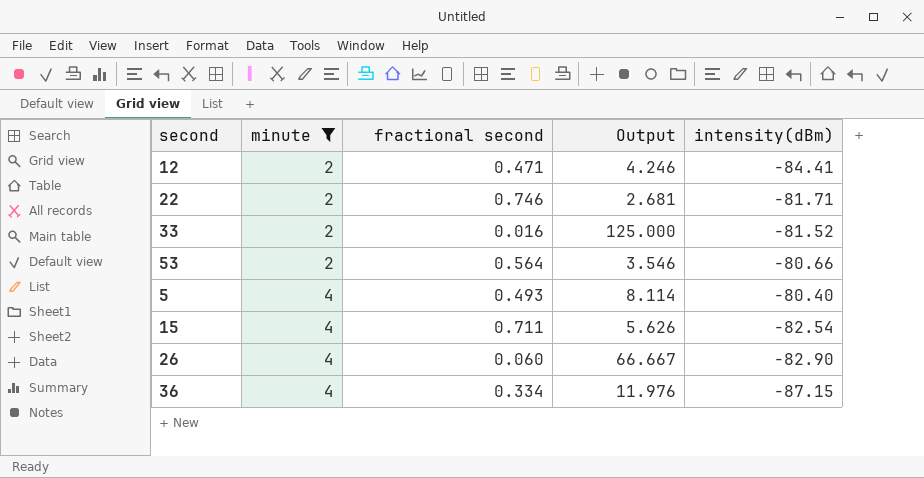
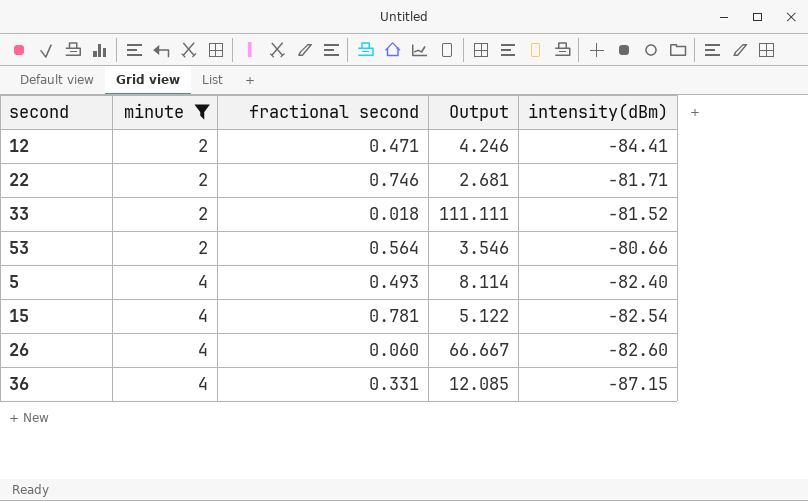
33 | fractional second: 0.016 -> 0.018
33 | Output: 125.000 -> 111.111
5 | intensity(dBm): -80.40 -> -82.40
15 | fractional second: 0.711 -> 0.781
15 | Output: 5.626 -> 5.122
26 | intensity(dBm): -82.90 -> -82.60
36 | fractional second: 0.334 -> 0.331
36 | Output: 11.976 -> 12.085

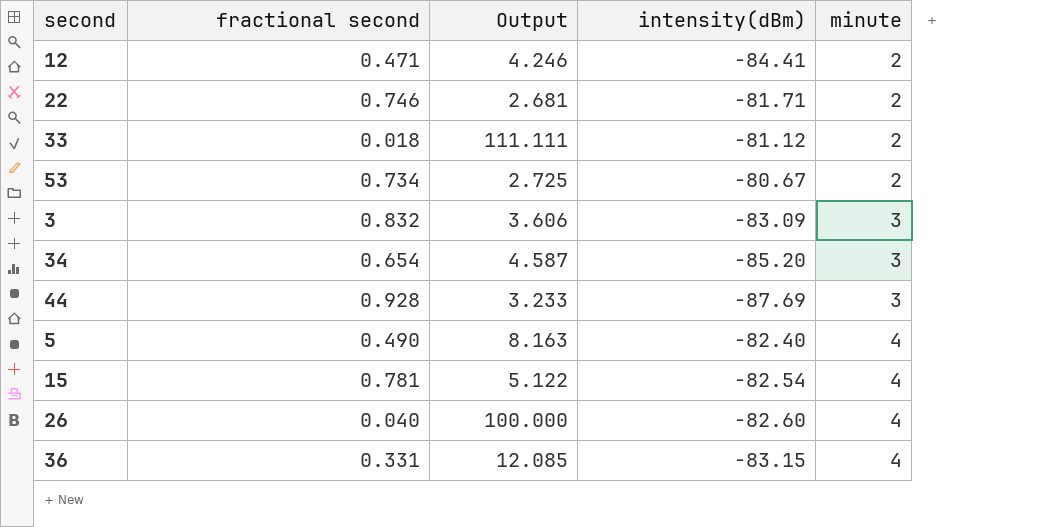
filter: minute != 3 -> none
column minute | position: 2 -> 5
33 | intensity(dBm): -81.52 -> -81.12
53 | fractional second: 0.564 -> 0.734
53 | Output: 3.546 -> 2.725
53 | intensity(dBm): -80.66 -> -80.67
5 | fractional second: 0.493 -> 0.490
5 | Output: 8.114 -> 8.163
26 | fractional second: 0.060 -> 0.040
26 | Output: 66.667 -> 100.000
36 | intensity(dBm): -87.15 -> -83.15

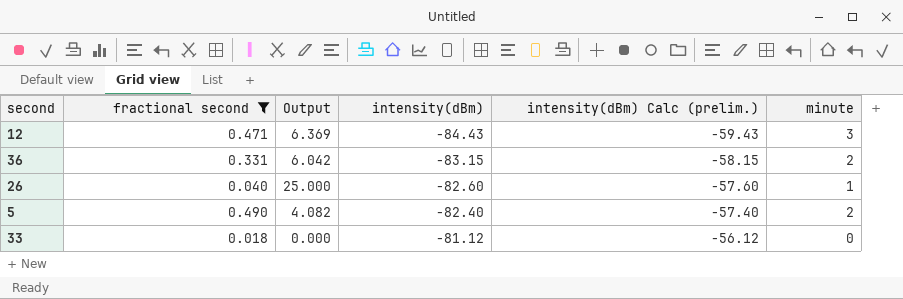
filter: none -> fractional second <= 0.490
row order: minute ascending -> intensity(dBm) ascending
column intensity(dBm) Calc (prelim.) | formula: none -> [intensity(dBm)] + 25
12 | Output: 4.246 -> 6.369
12 | intensity(dBm): -84.41 -> -84.43
12 | minute: 2 -> 3
36 | Output: 12.085 -> 6.042
36 | minute: 4 -> 2
26 | Output: 100.000 -> 25.000
26 | minute: 4 -> 1
5 | Output: 8.163 -> 4.082
5 | minute: 4 -> 2
33 | Output: 111.111 -> 0.000
33 | minute: 2 -> 0

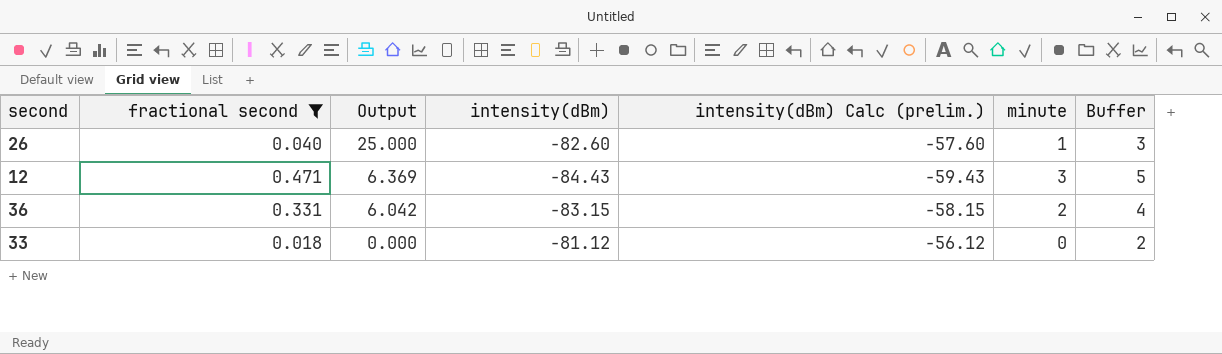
row order: intensity(dBm) ascending -> Output descending
column Buffer | formula: none -> [minute] + 2
row 5: 0.490 | 4.082 | -82.40 | -57.40 | 2 -> none

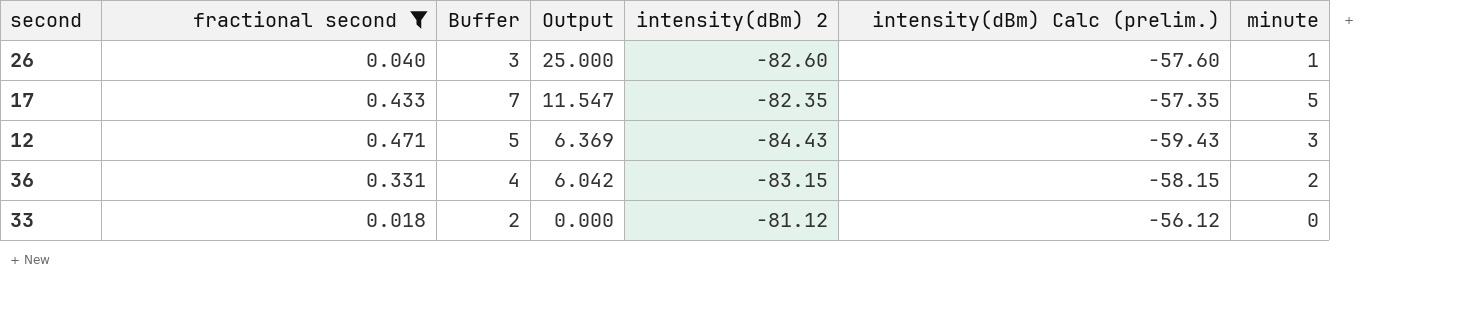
column Buffer | position: 7 -> 3
column name: intensity(dBm) -> intensity(dBm) 2
row 17: none -> 0.433 | 7 | 11.547 | -82.35 | -57.35 | 5

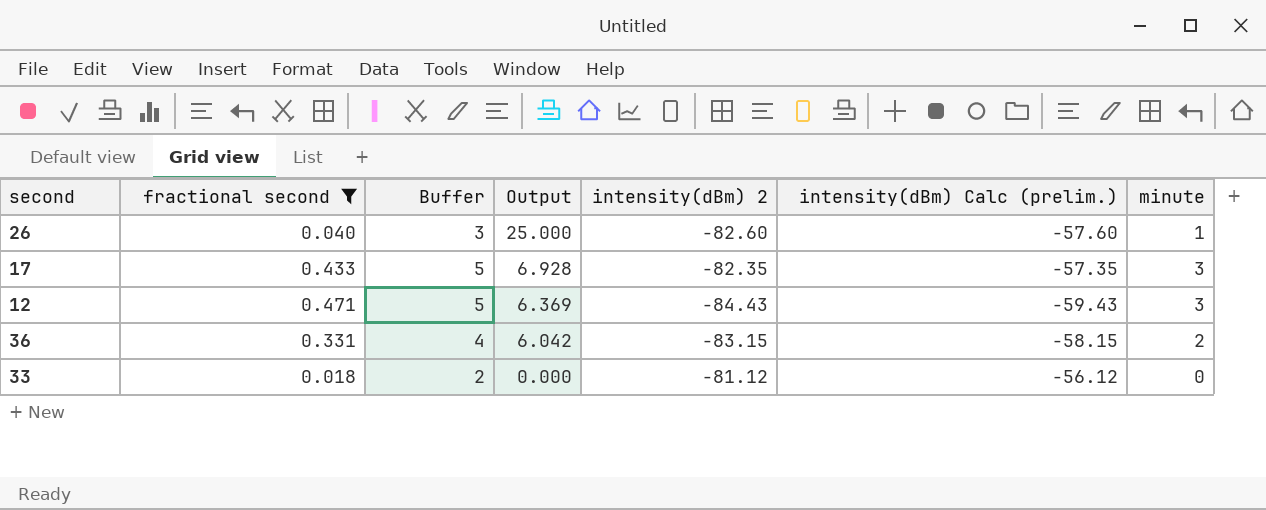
17 | Buffer: 7 -> 5
17 | Output: 11.547 -> 6.928
17 | minute: 5 -> 3

